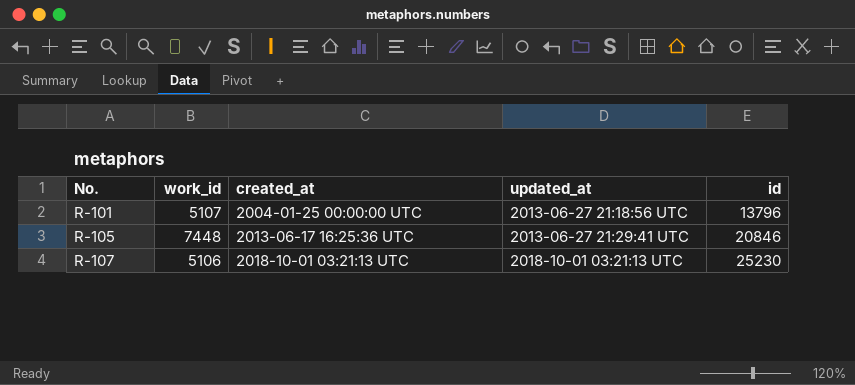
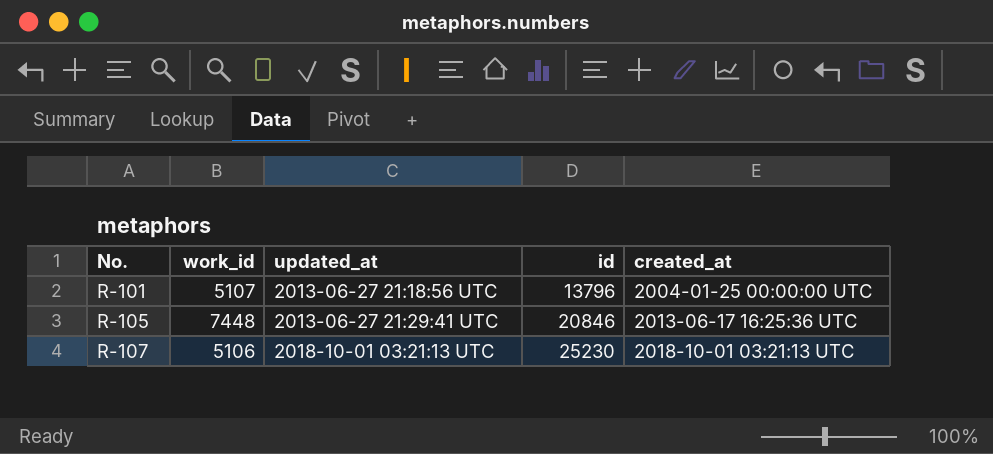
column created_at | position: 3 -> 5

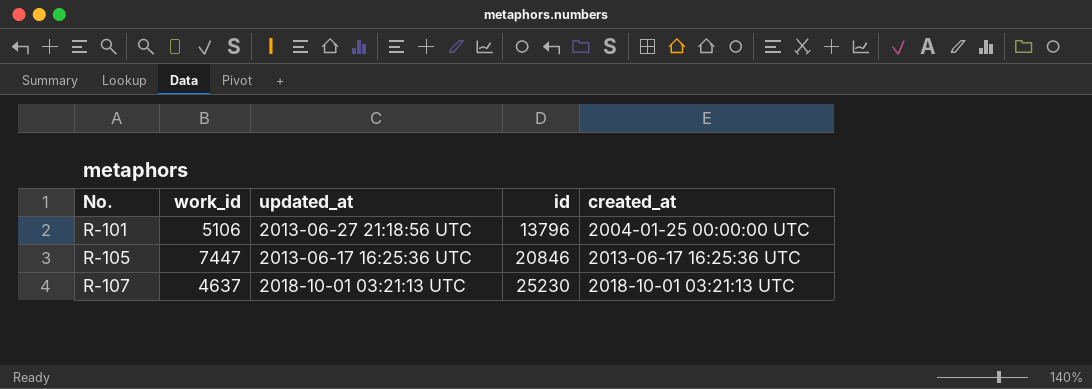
R-101 | work_id: 5107 -> 5106
R-105 | work_id: 7448 -> 7447
R-105 | updated_at: 2013-06-27 21:29:41 UTC -> 2013-06-17 16:25:36 UTC
R-107 | work_id: 5106 -> 4637

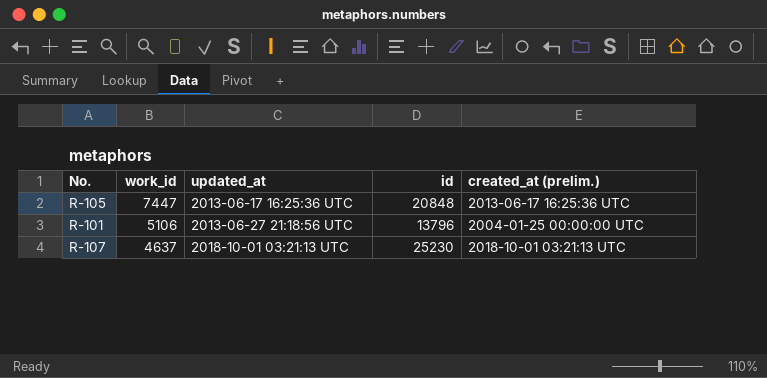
row order: No. ascending -> work_id descending
column name: created_at -> created_at (prelim.)
R-105 | id: 20846 -> 20848

